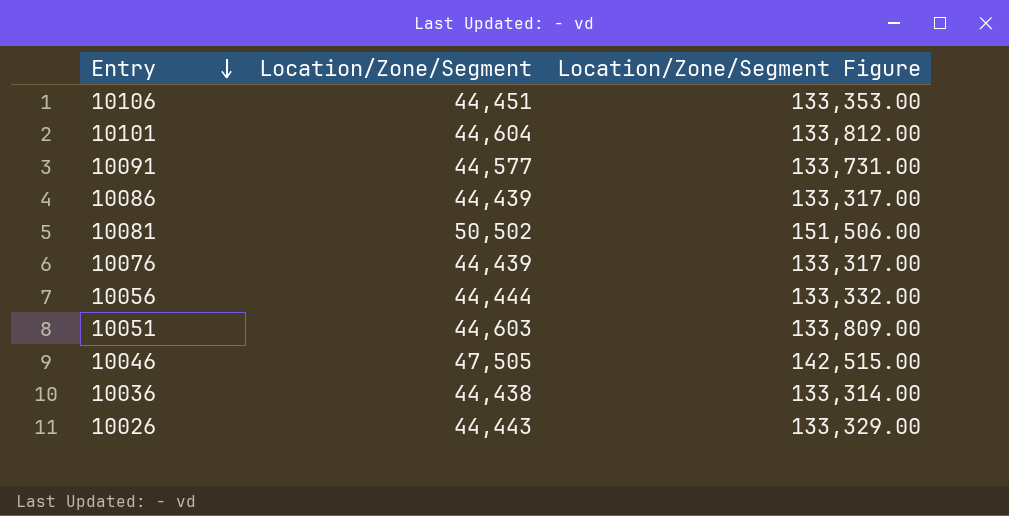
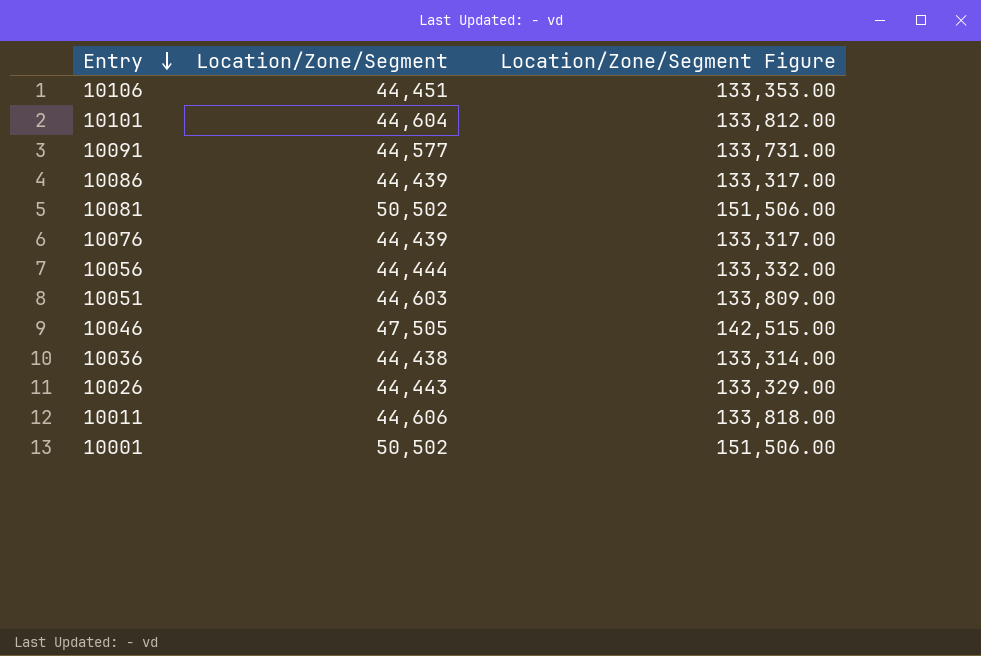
row 10011: none -> 44,606 | 133,818.00
row 10001: none -> 50,502 | 151,506.00

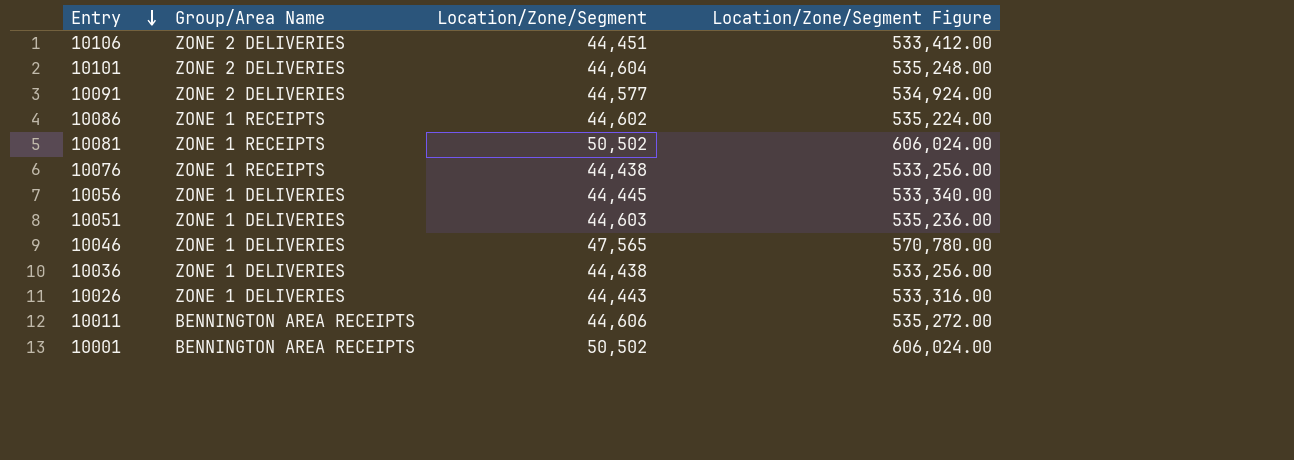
column Group/Area Name | position: none -> 2
column Location/Zone/Segment Figure | formula: [Location/Zone/Segment] * 3 -> [Location/Zone/Segment] * 12
10086 | Location/Zone/Segment: 44,439 -> 44,602
10076 | Location/Zone/Segment: 44,439 -> 44,438
10056 | Location/Zone/Segment: 44,444 -> 44,445
10046 | Location/Zone/Segment: 47,505 -> 47,565

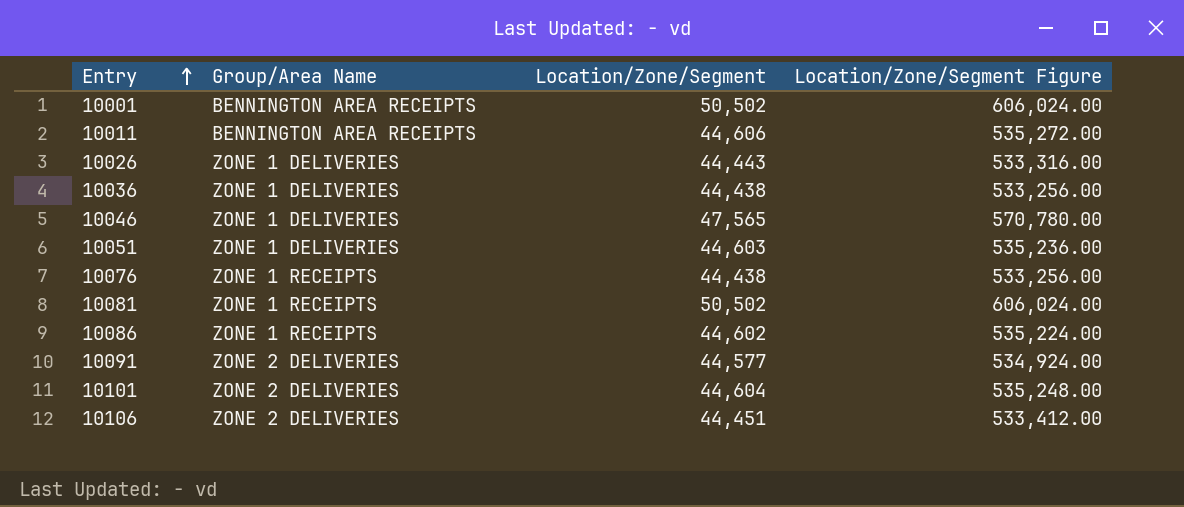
row order: Entry descending -> Entry ascending
row 10056: ZONE 1 DELIVERIES | 44,445 | 533,340.00 -> none

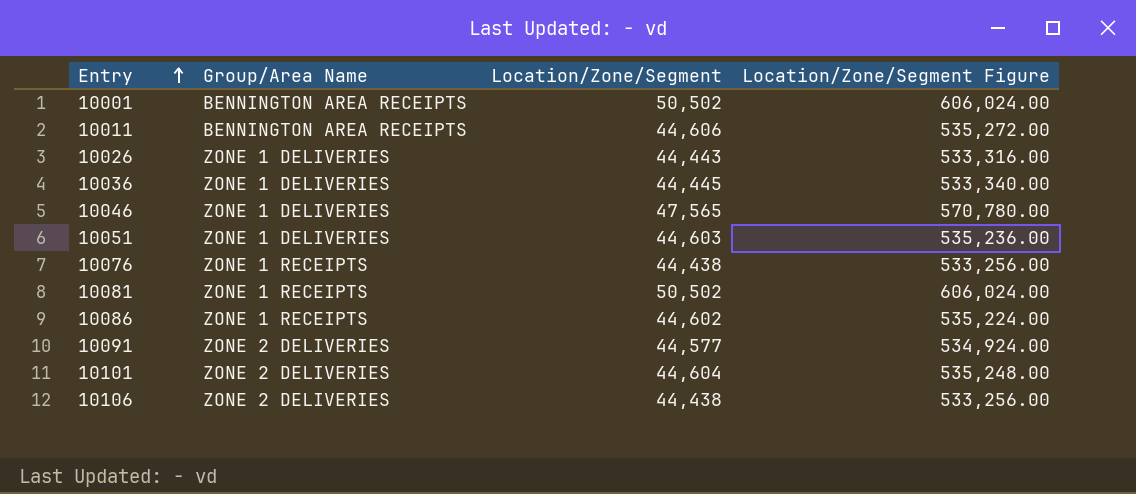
10036 | Location/Zone/Segment: 44,438 -> 44,445
10036 | Location/Zone/Segment Figure: 533,256.00 -> 533,340.00
10106 | Location/Zone/Segment: 44,451 -> 44,438
10106 | Location/Zone/Segment Figure: 533,412.00 -> 533,256.00

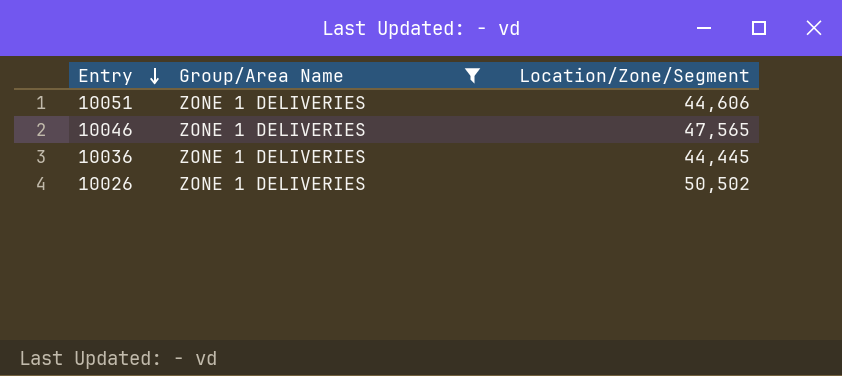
filter: none -> Group/Area Name = ZONE 1 DELIVERIES
row order: Entry ascending -> Entry descending
column Location/Zone/Segment Figure | formula: [Location/Zone/Segment] * 12 -> none
10051 | Location/Zone/Segment: 44,603 -> 44,606
10026 | Location/Zone/Segment: 44,443 -> 50,502

